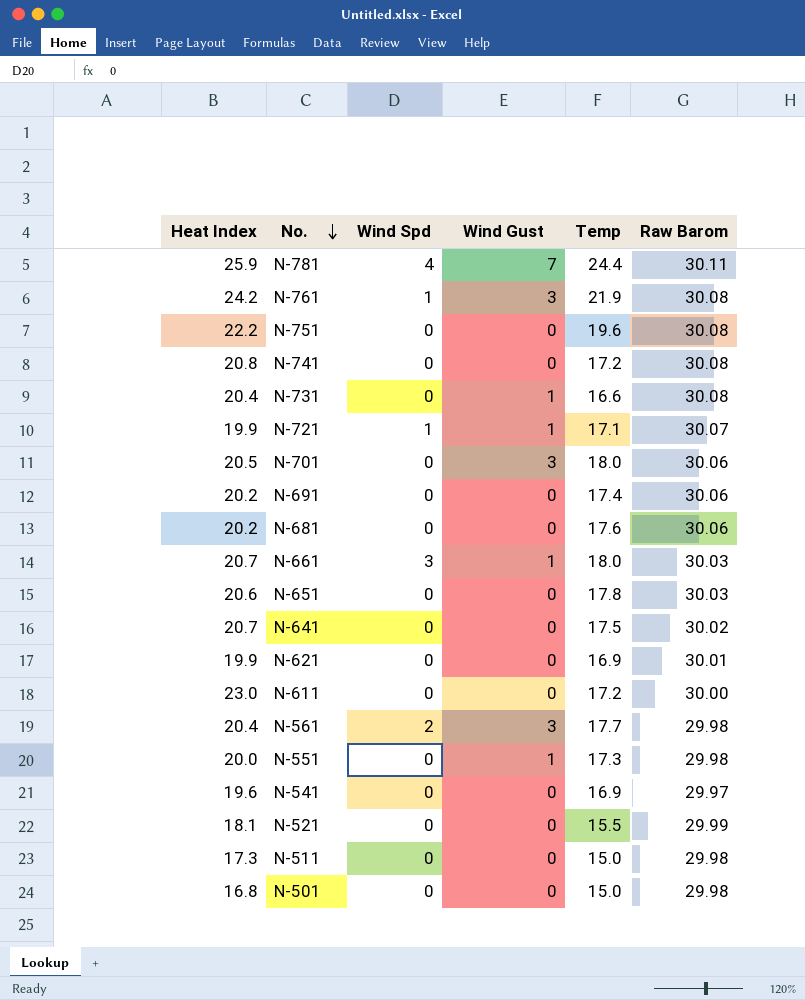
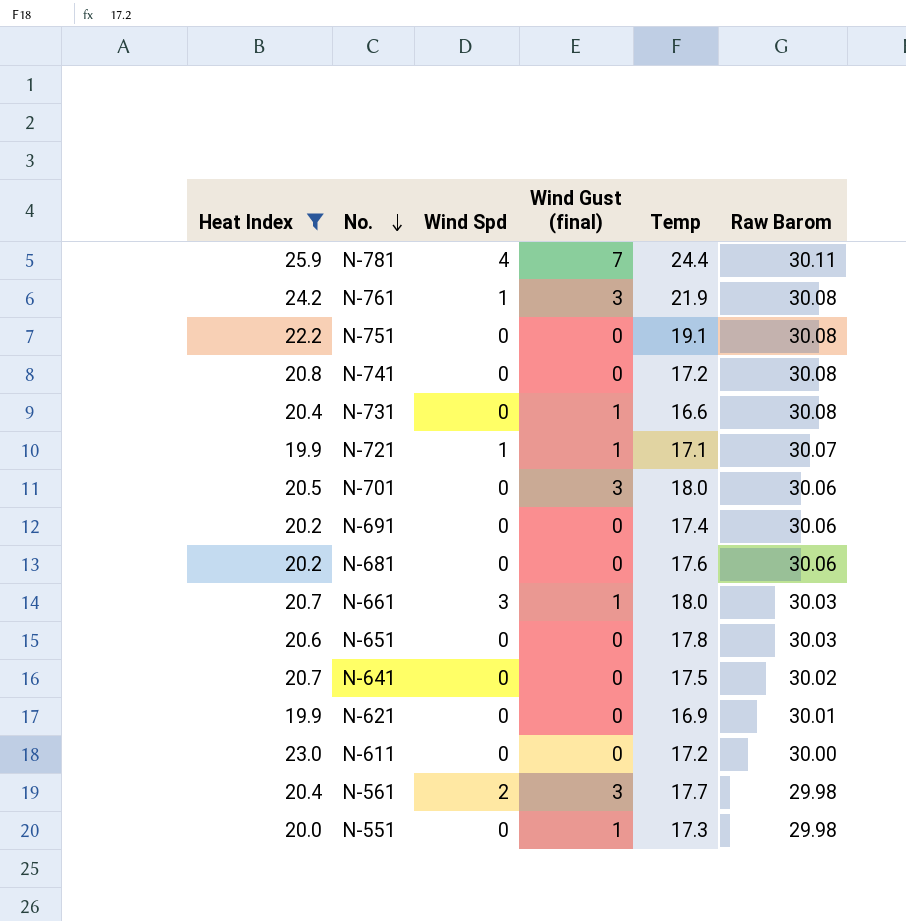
filter: none -> Heat Index >= 19.9
column name: Wind Gust -> Wind Gust (final)
N-751 | Temp: 19.6 -> 19.1

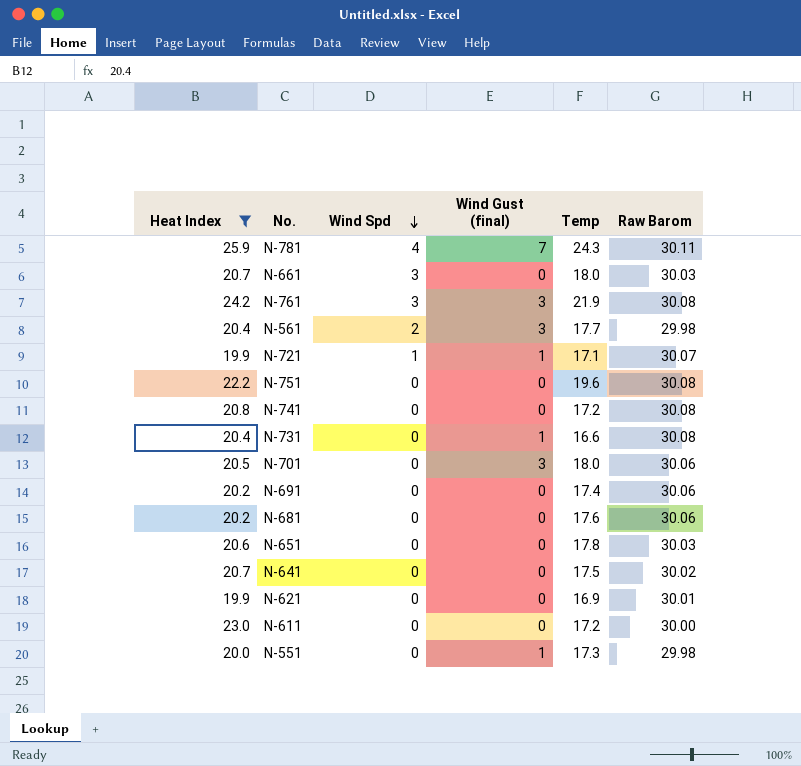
row order: No. descending -> Wind Spd descending
N-781 | Temp: 24.4 -> 24.3
N-661 | Wind Gust (final): 1 -> 0
N-761 | Wind Spd: 1 -> 3
N-751 | Temp: 19.1 -> 19.6

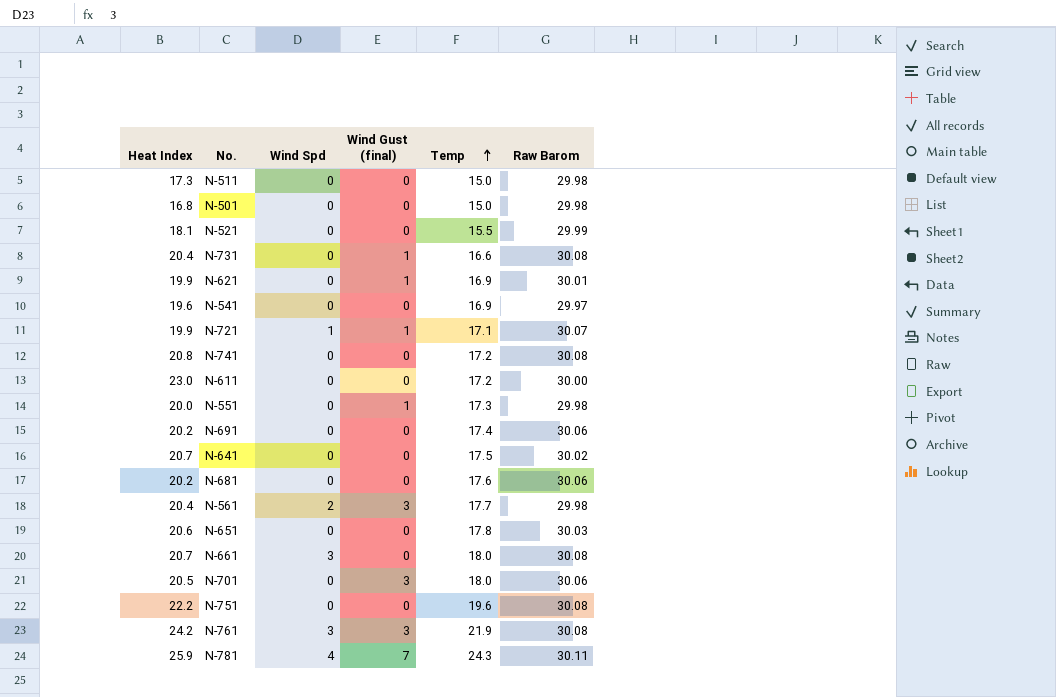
filter: Heat Index >= 19.9 -> none
row order: Wind Spd descending -> Temp ascending
N-621 | Wind Gust (final): 0 -> 1
N-661 | Raw Barom: 30.03 -> 30.08

